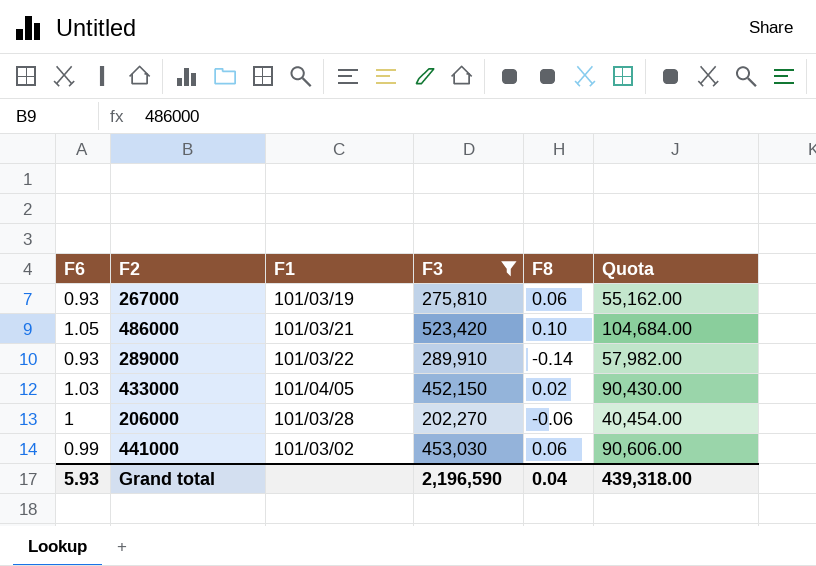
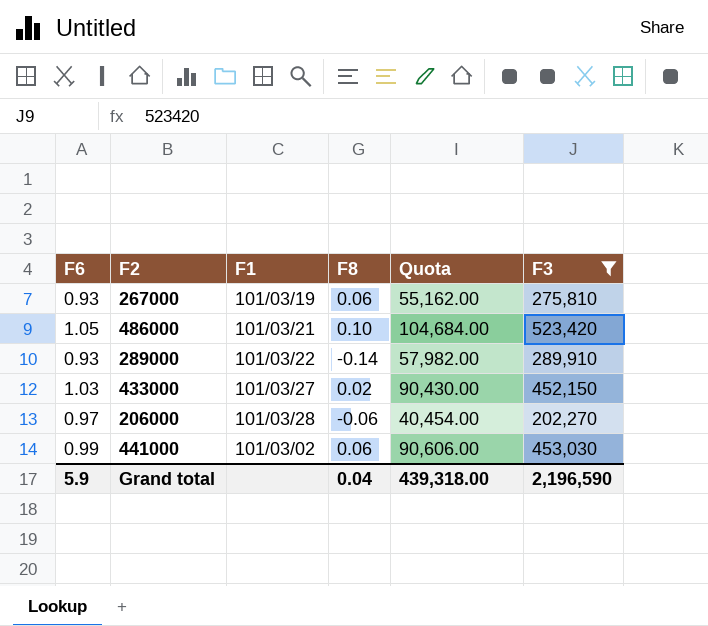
column F3 | position: 4 -> 6
433000 | F1: 101/04/05 -> 101/03/27
206000 | F6: 1 -> 0.97
Grand total | F6: 5.93 -> 5.9

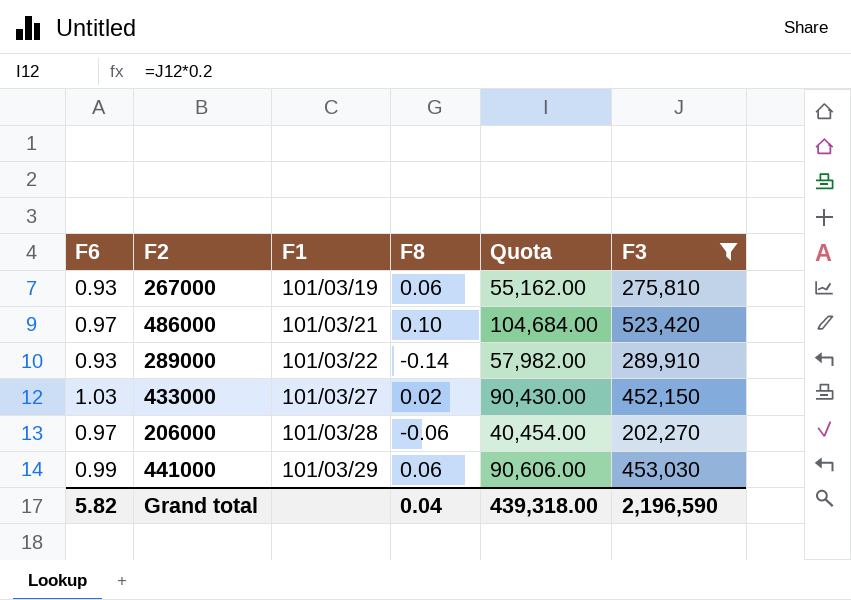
486000 | F6: 1.05 -> 0.97
441000 | F1: 101/03/02 -> 101/03/29
Grand total | F6: 5.9 -> 5.82

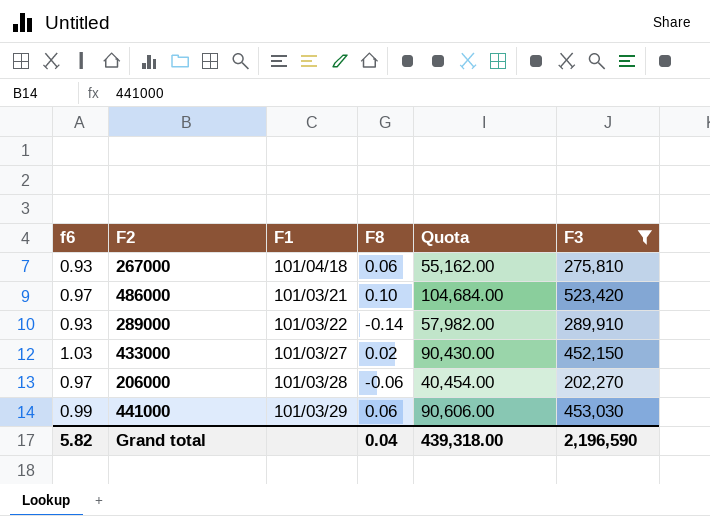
column name: F6 -> f6
267000 | F1: 101/03/19 -> 101/04/18

